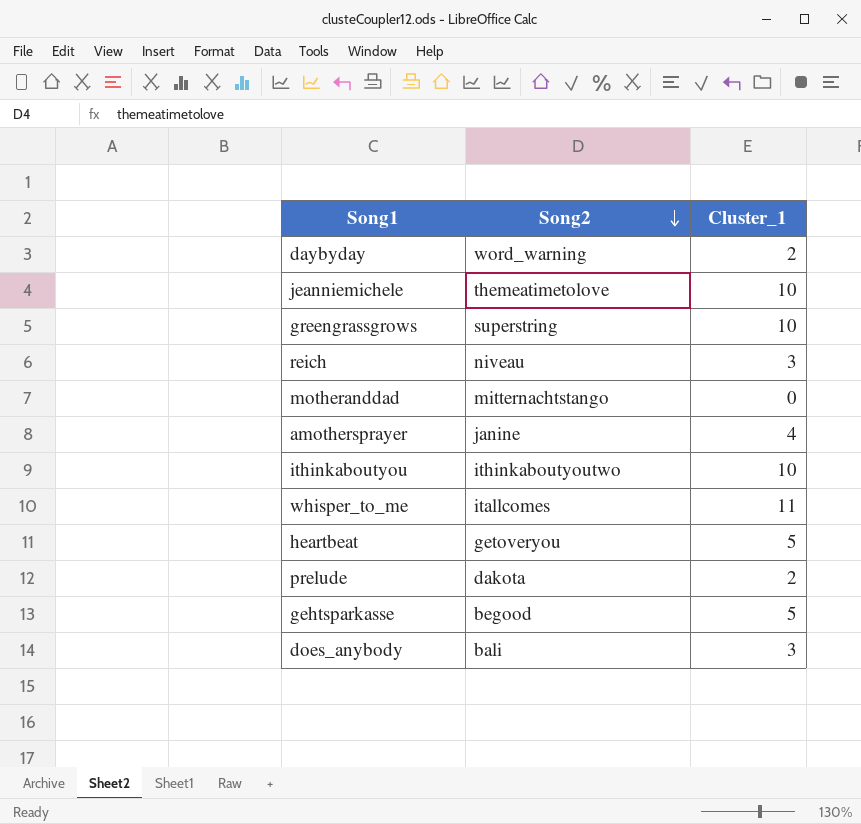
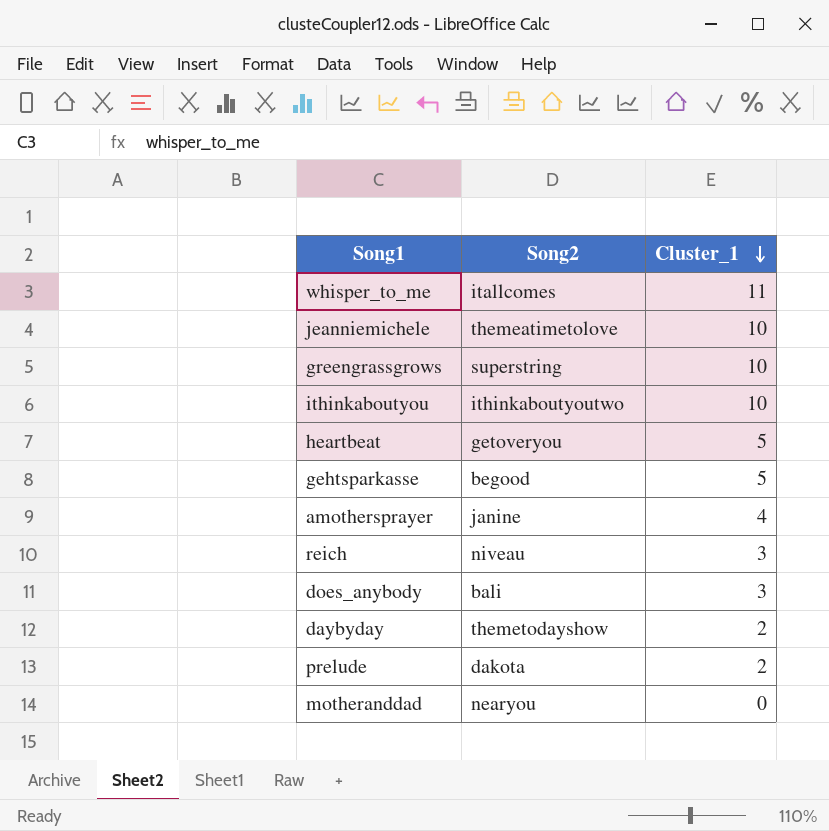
row order: Song2 descending -> Cluster_1 descending
daybyday | Song2: word_warning -> themetodayshow
motheranddad | Song2: mitternachtstango -> nearyou

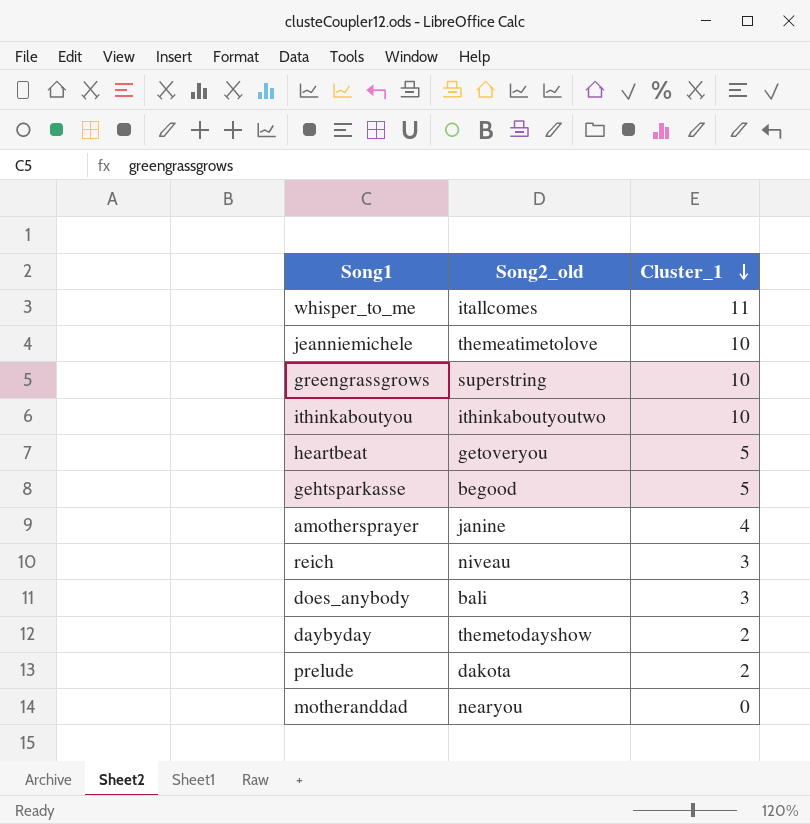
column name: Song2 -> Song2_old

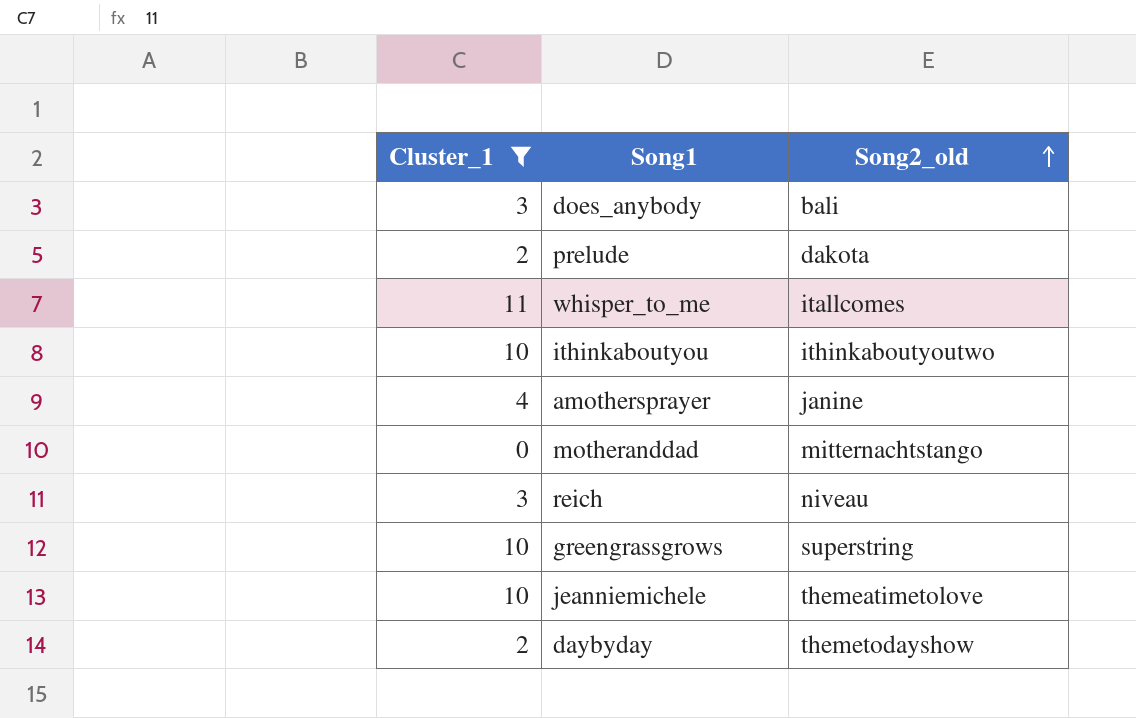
filter: none -> Cluster_1 != 5
row order: Cluster_1 descending -> Song2_old ascending
column Cluster_1 | position: 3 -> 1
motheranddad | Song2_old: nearyou -> mitternachtstango

